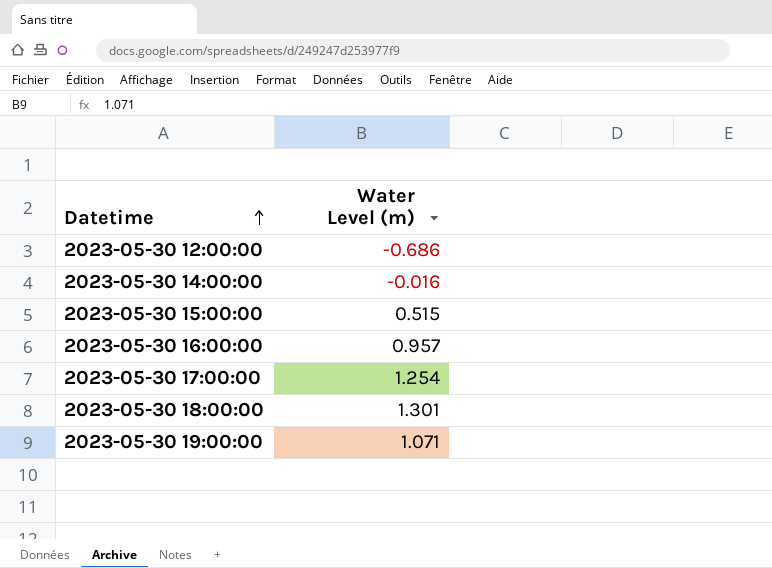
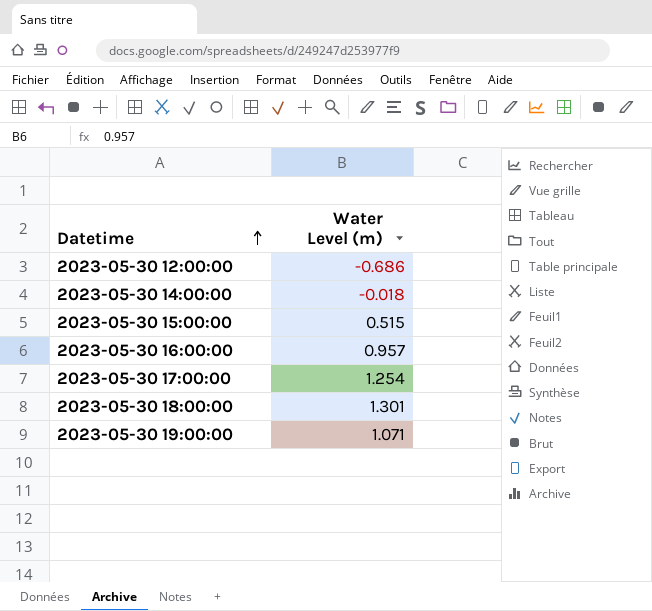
2023-05-30 14:00:00 | Water Level (m): -0.016 -> -0.018

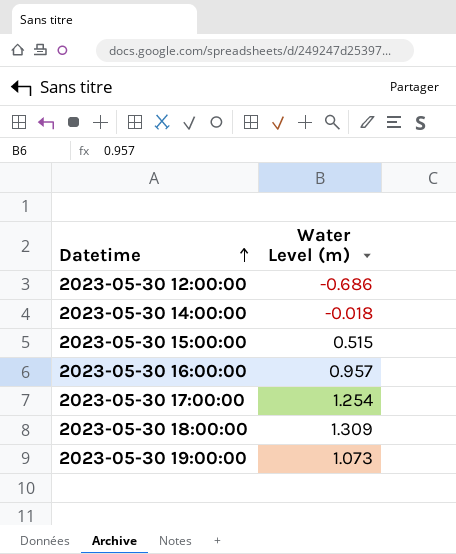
2023-05-30 18:00:00 | Water Level (m): 1.301 -> 1.309
2023-05-30 19:00:00 | Water Level (m): 1.071 -> 1.073

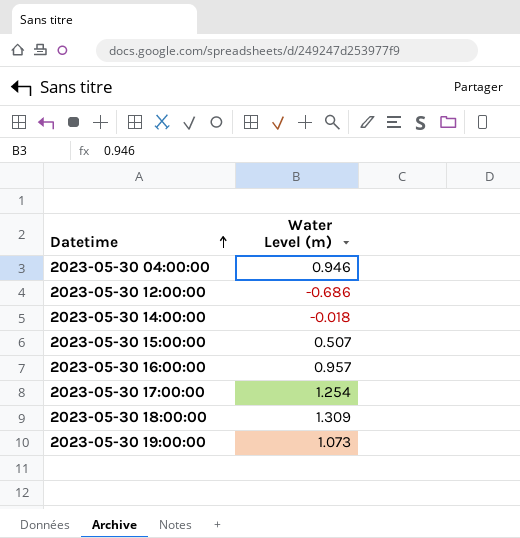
row 2023-05-30 04:00:00: none -> 0.946
2023-05-30 15:00:00 | Water Level (m): 0.515 -> 0.507

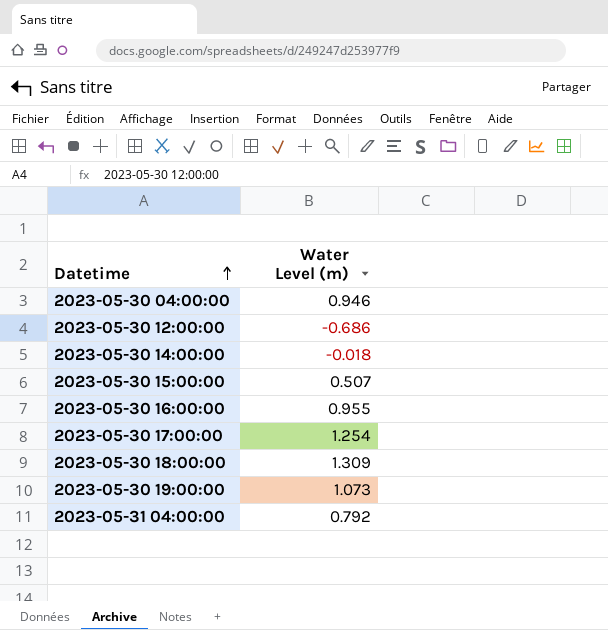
2023-05-30 16:00:00 | Water Level (m): 0.957 -> 0.955
row 2023-05-31 04:00:00: none -> 0.792

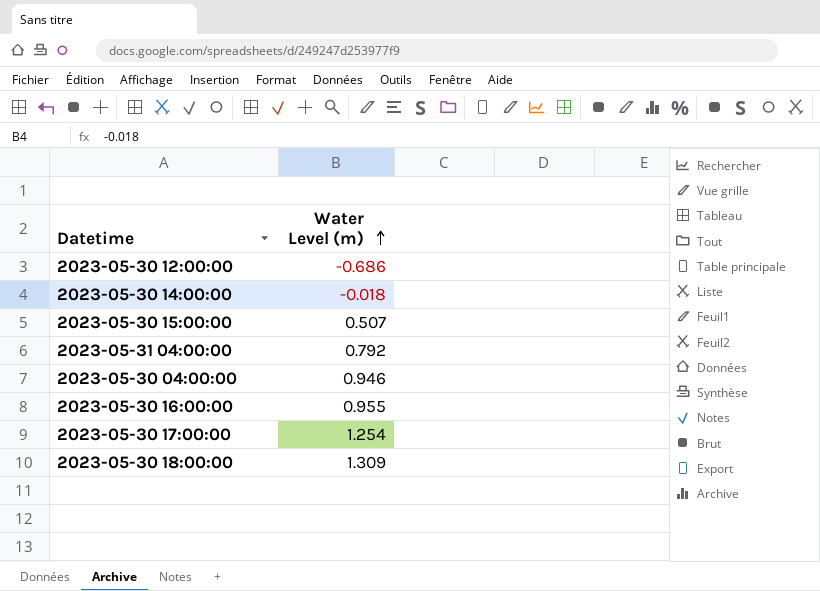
row order: Datetime ascending -> Water Level (m) ascending
row 2023-05-30 19:00:00: 1.073 -> none

